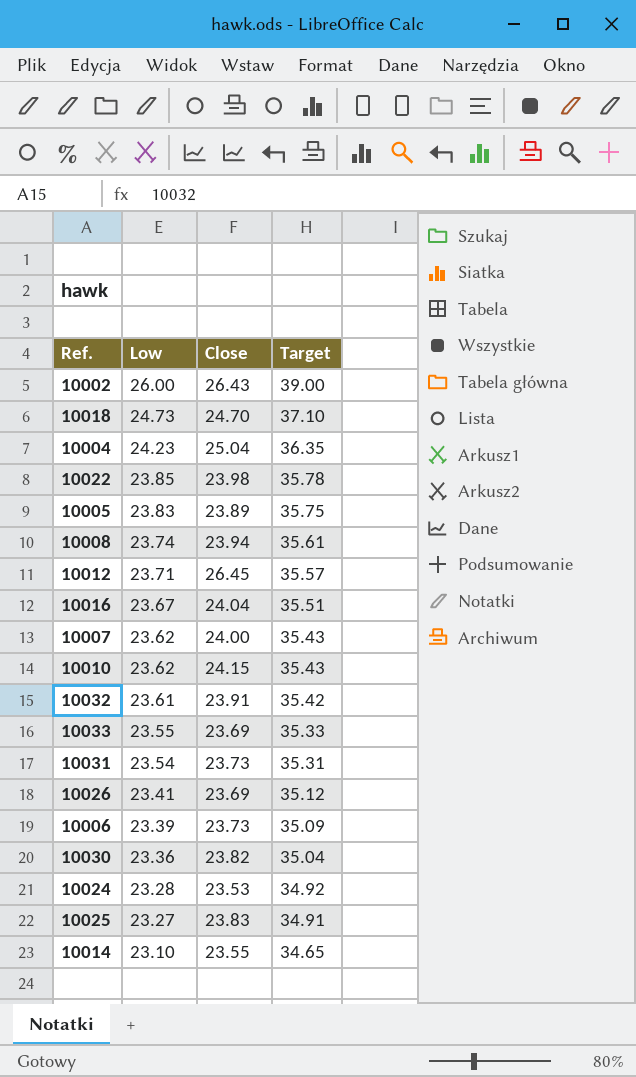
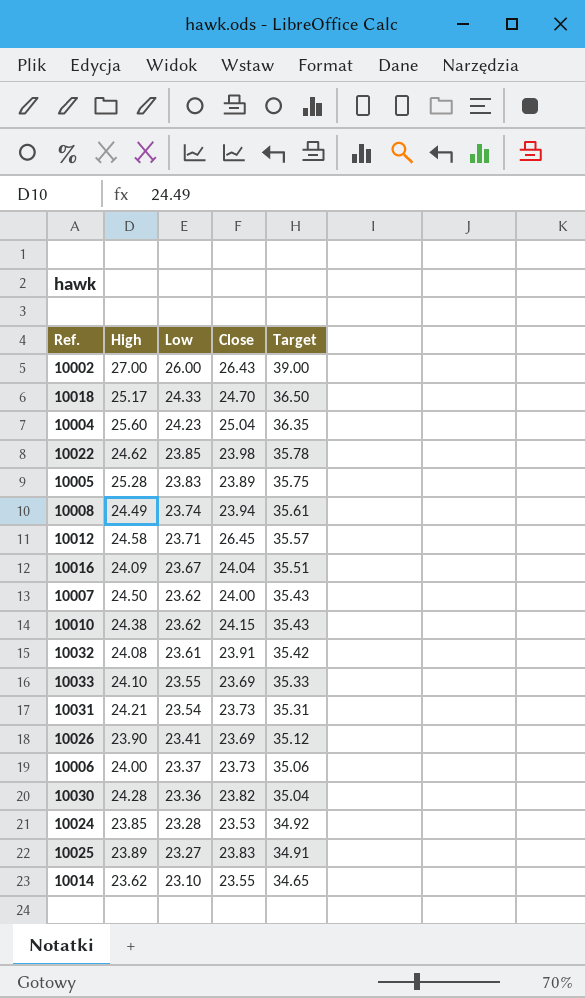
column High | position: none -> 2
10018 | Low: 24.73 -> 24.33
10018 | Target: 37.10 -> 36.50
10006 | Low: 23.39 -> 23.37
10006 | Target: 35.09 -> 35.06

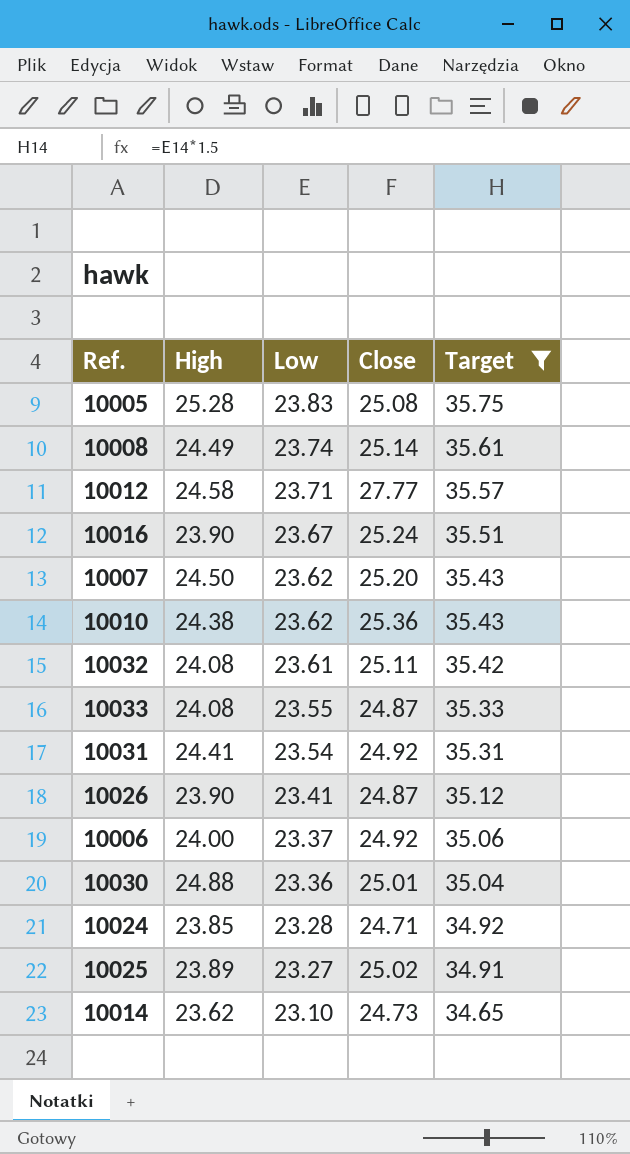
filter: none -> Target <= 35.75
10005 | Close: 23.89 -> 25.08
10008 | Close: 23.94 -> 25.14
10012 | Close: 26.45 -> 27.77
10016 | High: 24.09 -> 23.90
10016 | Close: 24.04 -> 25.24
10007 | Close: 24.00 -> 25.20
10010 | Close: 24.15 -> 25.36
10032 | Close: 23.91 -> 25.11
10033 | High: 24.10 -> 24.08
10033 | Close: 23.69 -> 24.87
10031 | High: 24.21 -> 24.41
10031 | Close: 23.73 -> 24.92
10026 | Close: 23.69 -> 24.87
10006 | Close: 23.73 -> 24.92
10030 | High: 24.28 -> 24.88
10030 | Close: 23.82 -> 25.01
10024 | Close: 23.53 -> 24.71
10025 | Close: 23.83 -> 25.02
10014 | Close: 23.55 -> 24.73

